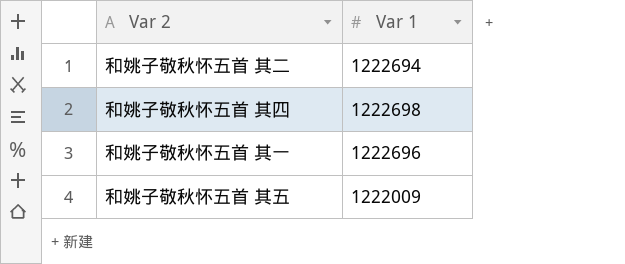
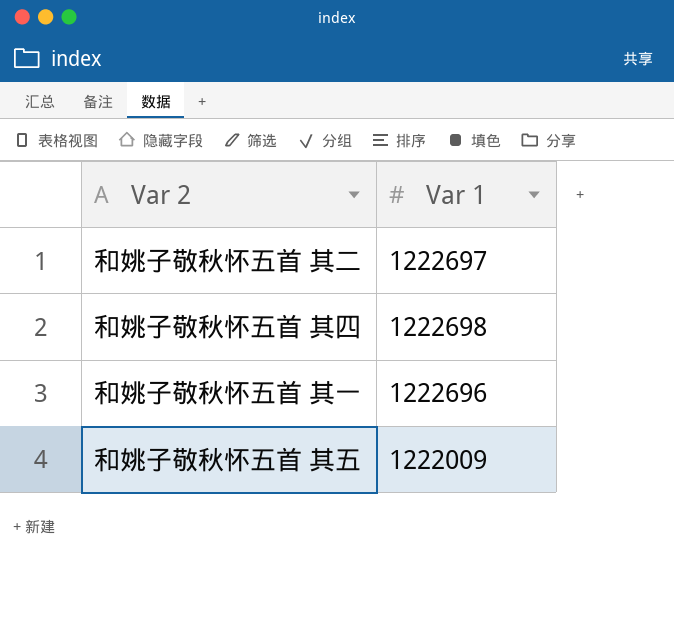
和姚子敬秋怀五首 其二 | Var 1: 1222694 -> 1222697

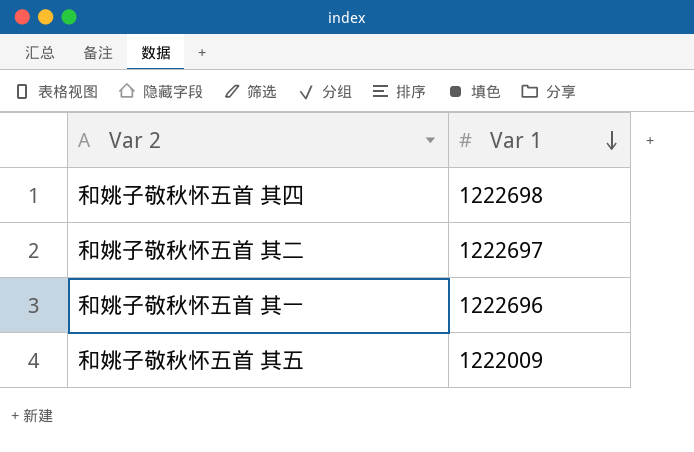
row order: none -> Var 1 descending

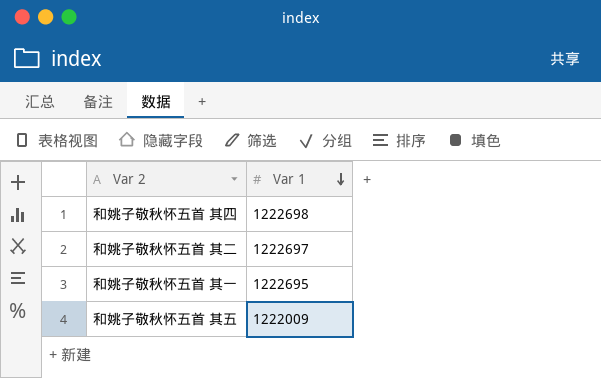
和姚子敬秋怀五首 其一 | Var 1: 1222696 -> 1222695

